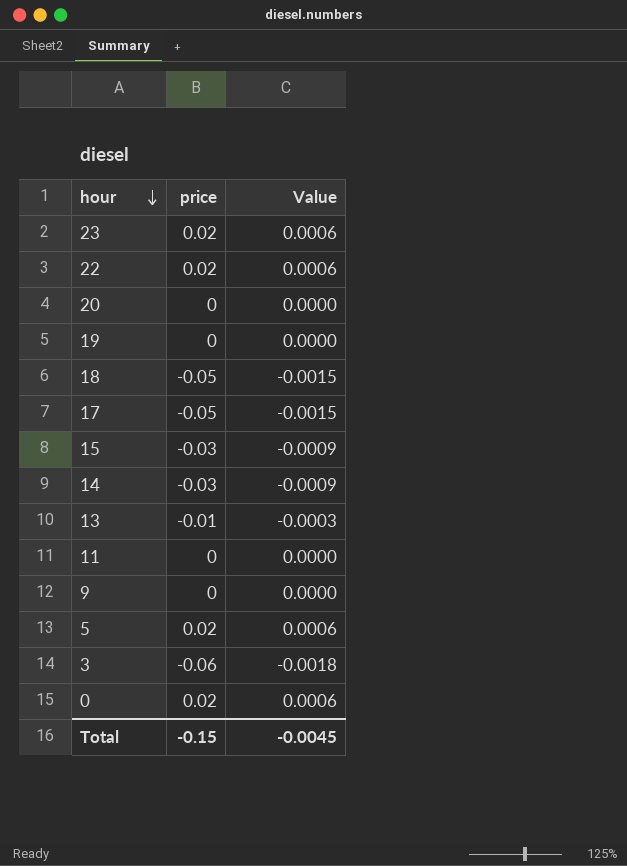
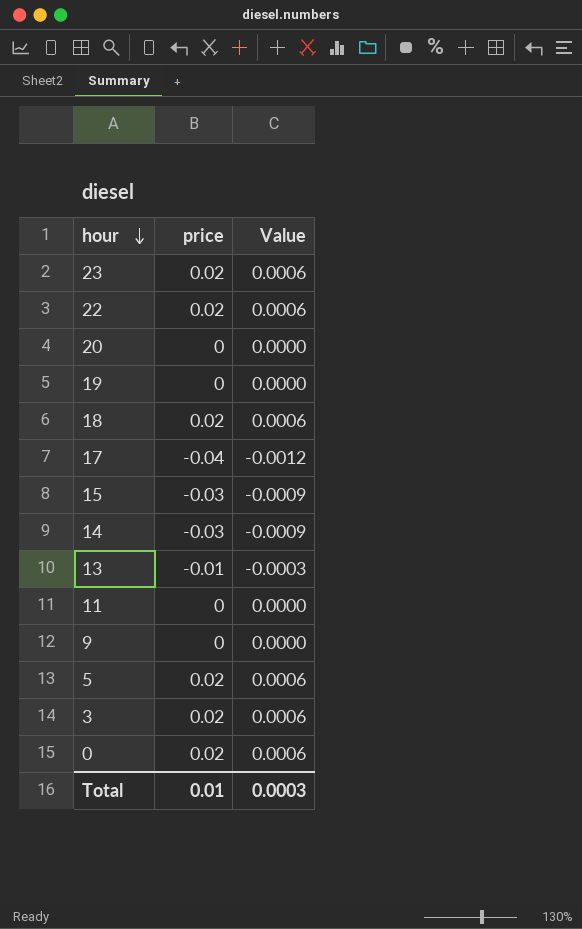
18 | price: -0.05 -> 0.02
18 | Value: -0.0015 -> 0.0006
17 | price: -0.05 -> -0.04
17 | Value: -0.0015 -> -0.0012
3 | price: -0.06 -> 0.02
3 | Value: -0.0018 -> 0.0006
Total | price: -0.15 -> 0.01
Total | Value: -0.0045 -> 0.0003

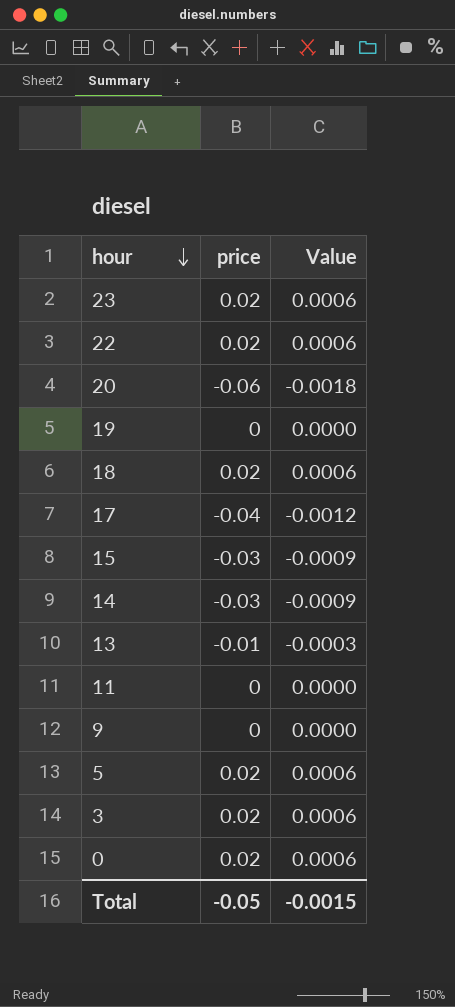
20 | price: 0 -> -0.06
20 | Value: 0.0000 -> -0.0018
Total | price: 0.01 -> -0.05
Total | Value: 0.0003 -> -0.0015

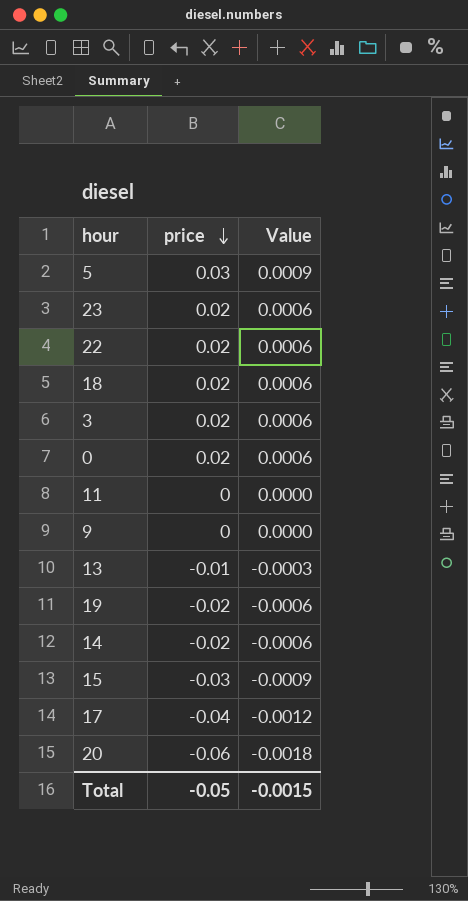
row order: hour descending -> price descending
5 | price: 0.02 -> 0.03
5 | Value: 0.0006 -> 0.0009
19 | price: 0 -> -0.02
19 | Value: 0.0000 -> -0.0006
14 | price: -0.03 -> -0.02
14 | Value: -0.0009 -> -0.0006

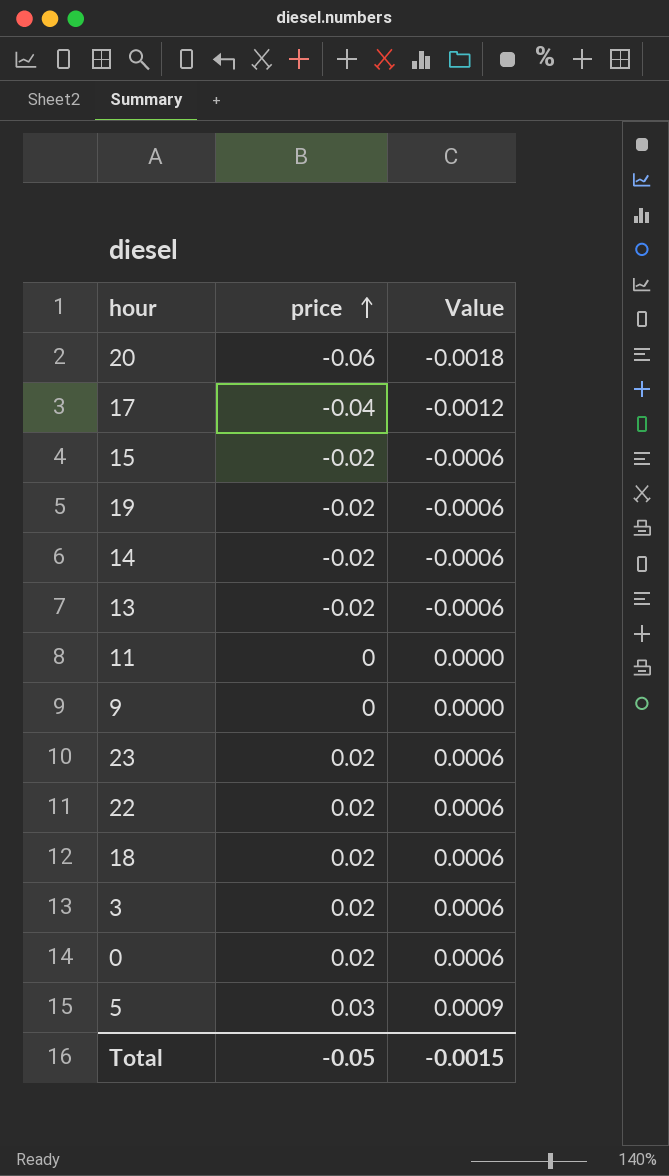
row order: price descending -> price ascending
15 | price: -0.03 -> -0.02
15 | Value: -0.0009 -> -0.0006
13 | price: -0.01 -> -0.02
13 | Value: -0.0003 -> -0.0006

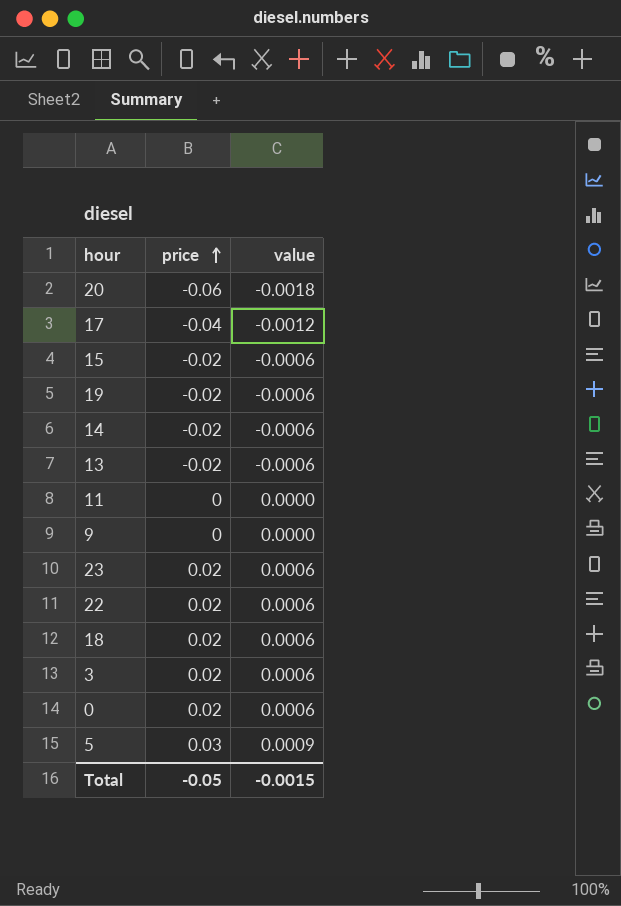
column name: Value -> value

